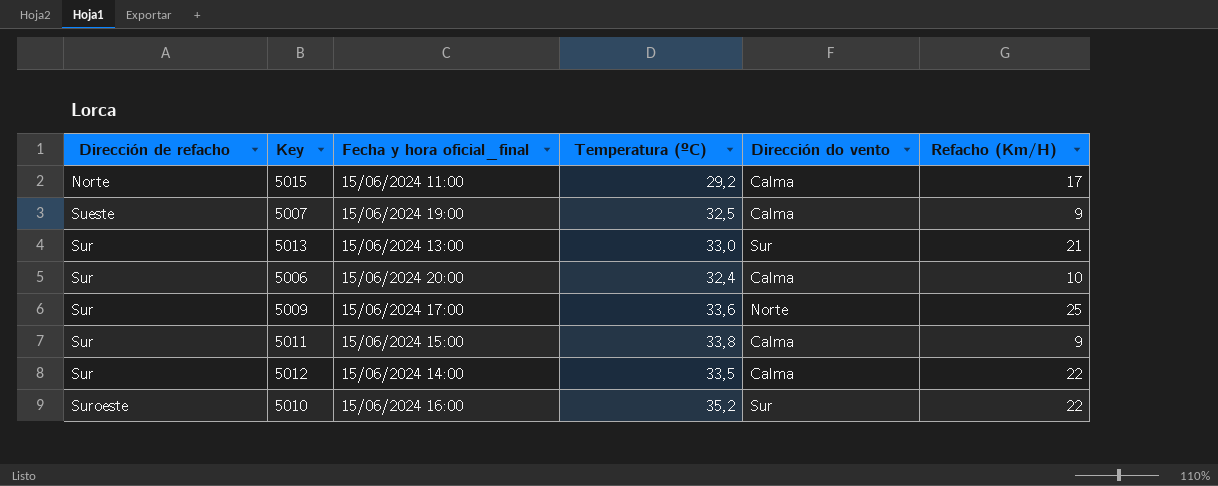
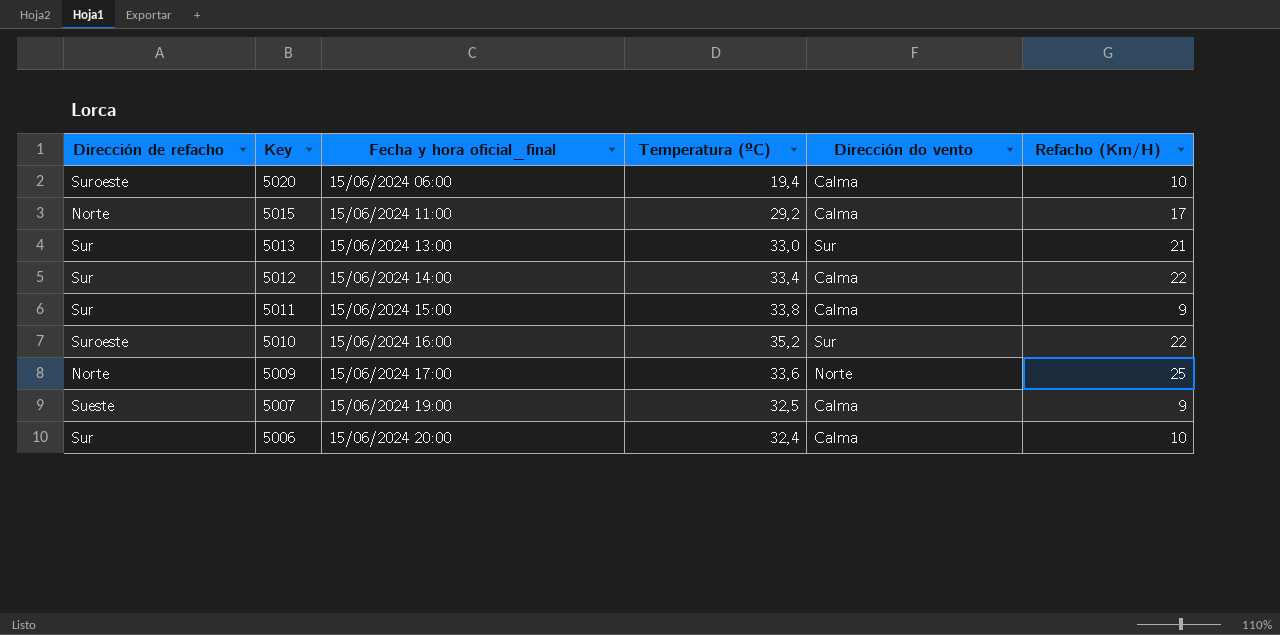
row order: Dirección de refacho ascending -> Key descending
row 5020: none -> Suroeste | 15/06/2024 06:00 | 19,4 | Calma | 10
5012 | Temperatura (ºC): 33,5 -> 33,4
5009 | Dirección de refacho: Sur -> Norte

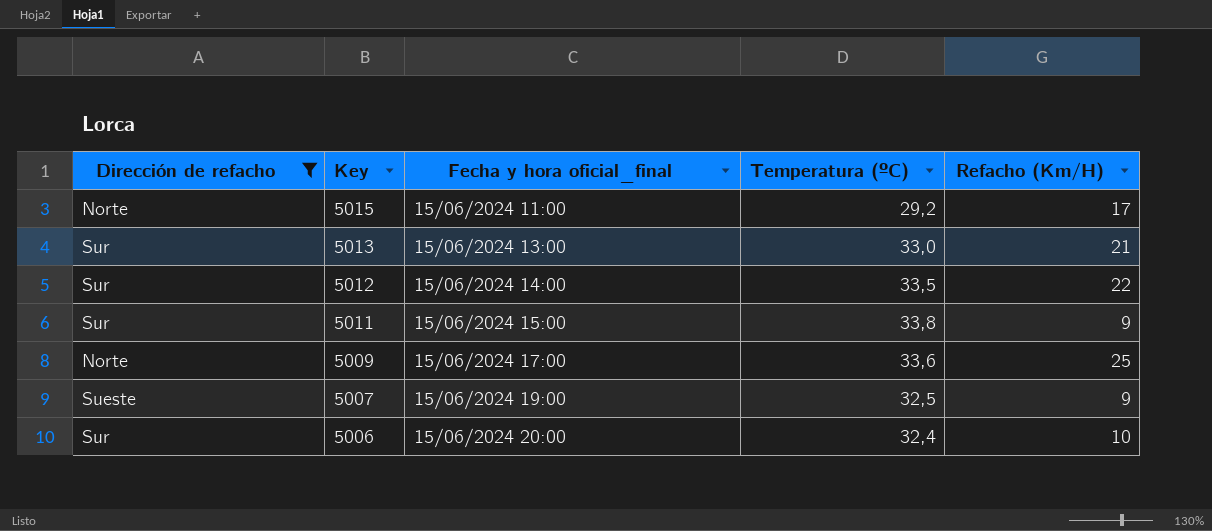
filter: none -> Dirección de refacho != Suroeste
column Dirección do vento | position: 5 -> none
5012 | Temperatura (ºC): 33,4 -> 33,5

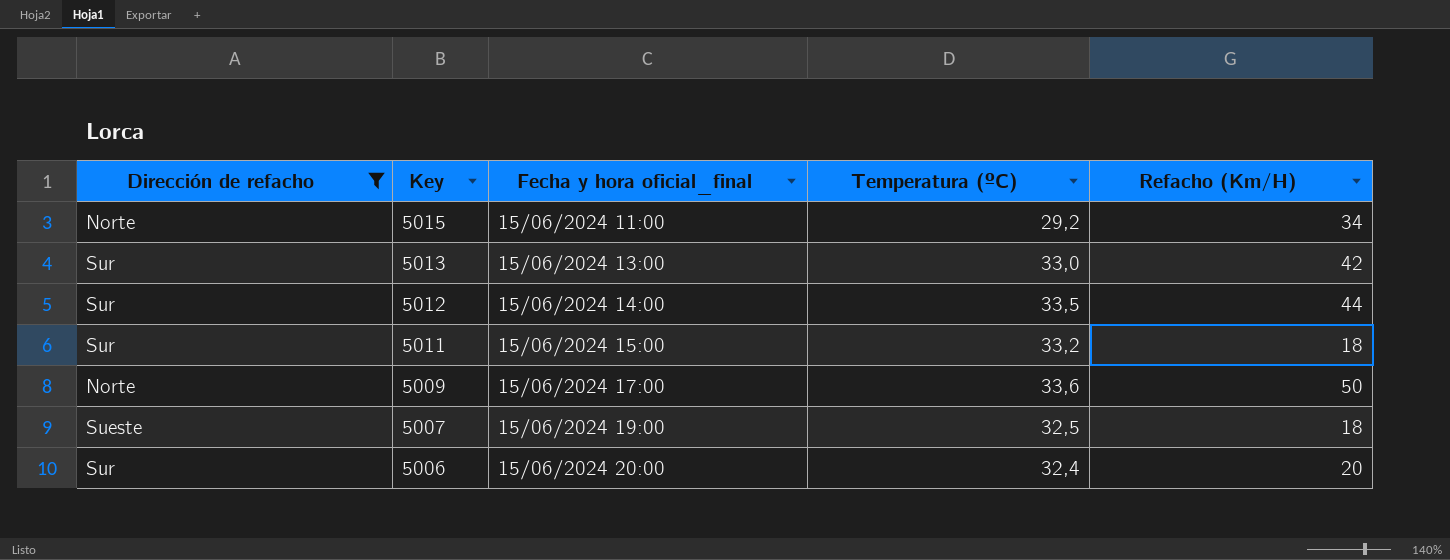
5015 | Refacho (Km/H): 17 -> 34
5013 | Refacho (Km/H): 21 -> 42
5012 | Refacho (Km/H): 22 -> 44
5011 | Temperatura (ºC): 33,8 -> 33,2
5011 | Refacho (Km/H): 9 -> 18
5009 | Refacho (Km/H): 25 -> 50
5007 | Refacho (Km/H): 9 -> 18
5006 | Refacho (Km/H): 10 -> 20

